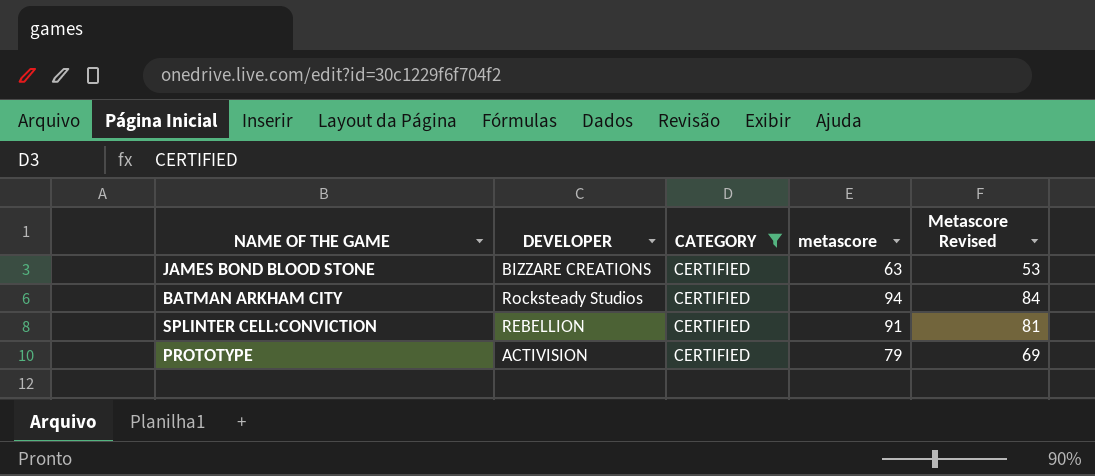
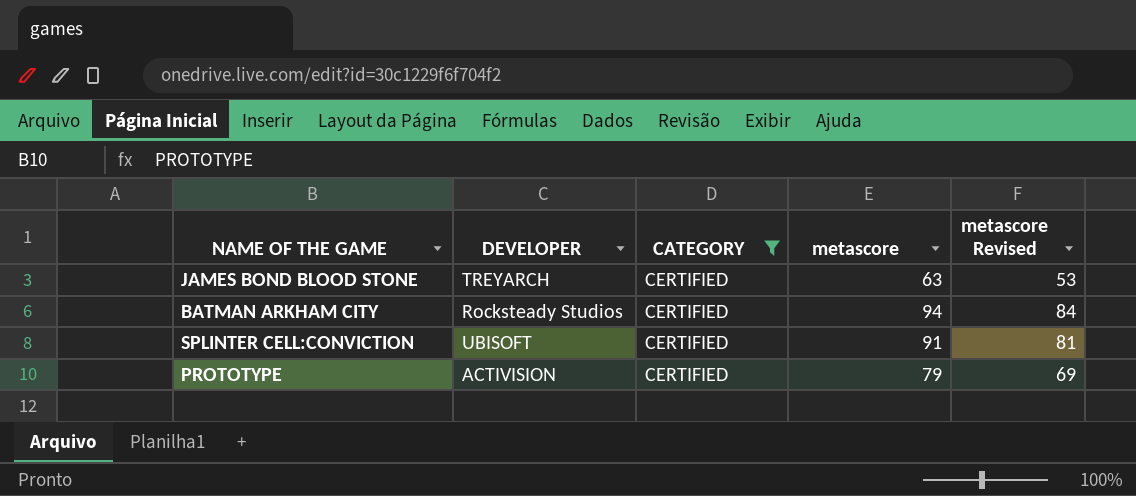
column name: Metascore Revised -> metascore Revised
JAMES BOND BLOOD STONE | DEVELOPER: BIZZARE CREATIONS -> TREYARCH
SPLINTER CELL:CONVICTION | DEVELOPER: REBELLION -> UBISOFT

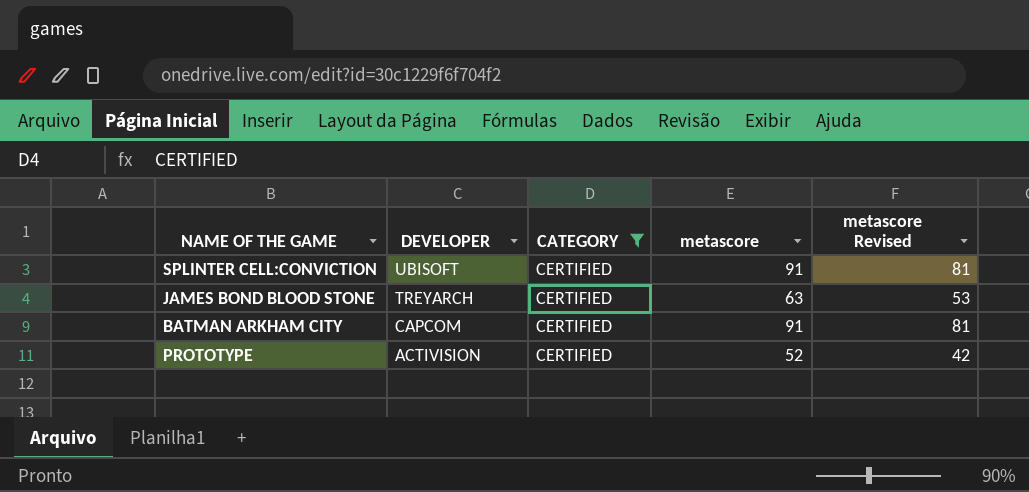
row order: none -> DEVELOPER descending
BATMAN ARKHAM CITY | DEVELOPER: Rocksteady Studios -> CAPCOM
BATMAN ARKHAM CITY | metascore: 94 -> 91
BATMAN ARKHAM CITY | metascore Revised: 84 -> 81
PROTOTYPE | metascore: 79 -> 52
PROTOTYPE | metascore Revised: 69 -> 42

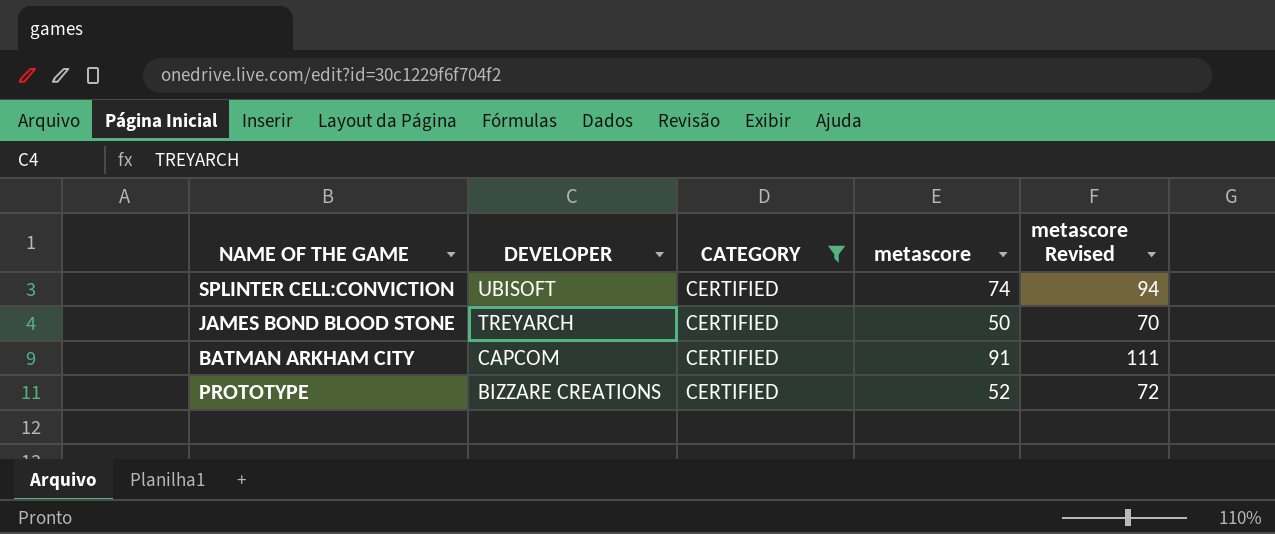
column metascore Revised | formula: [metascore] - 10 -> [metascore] + 20
SPLINTER CELL:CONVICTION | metascore: 91 -> 74
JAMES BOND BLOOD STONE | metascore: 63 -> 50
PROTOTYPE | DEVELOPER: ACTIVISION -> BIZZARE CREATIONS

